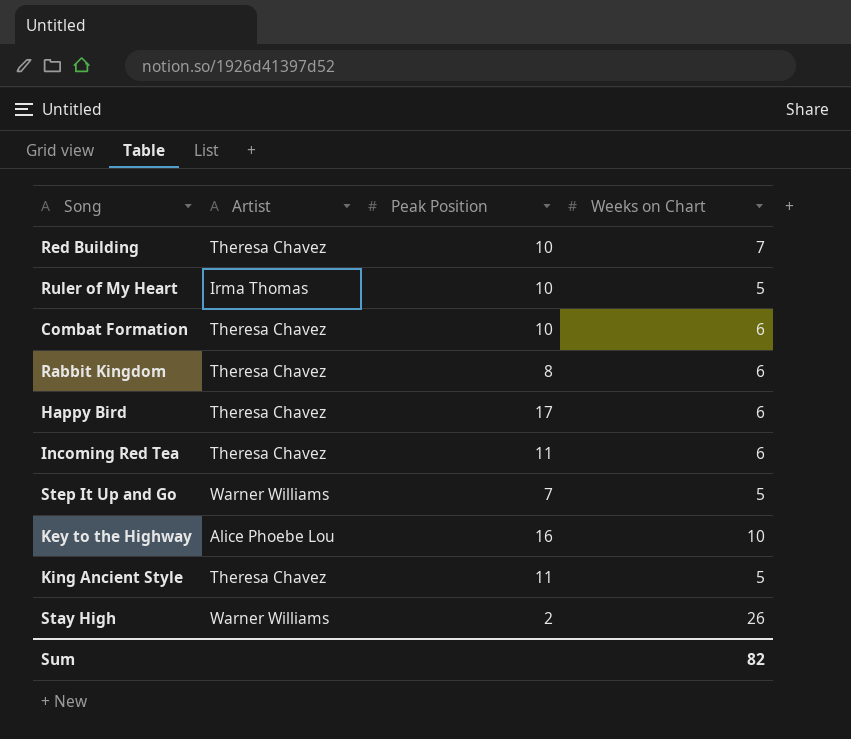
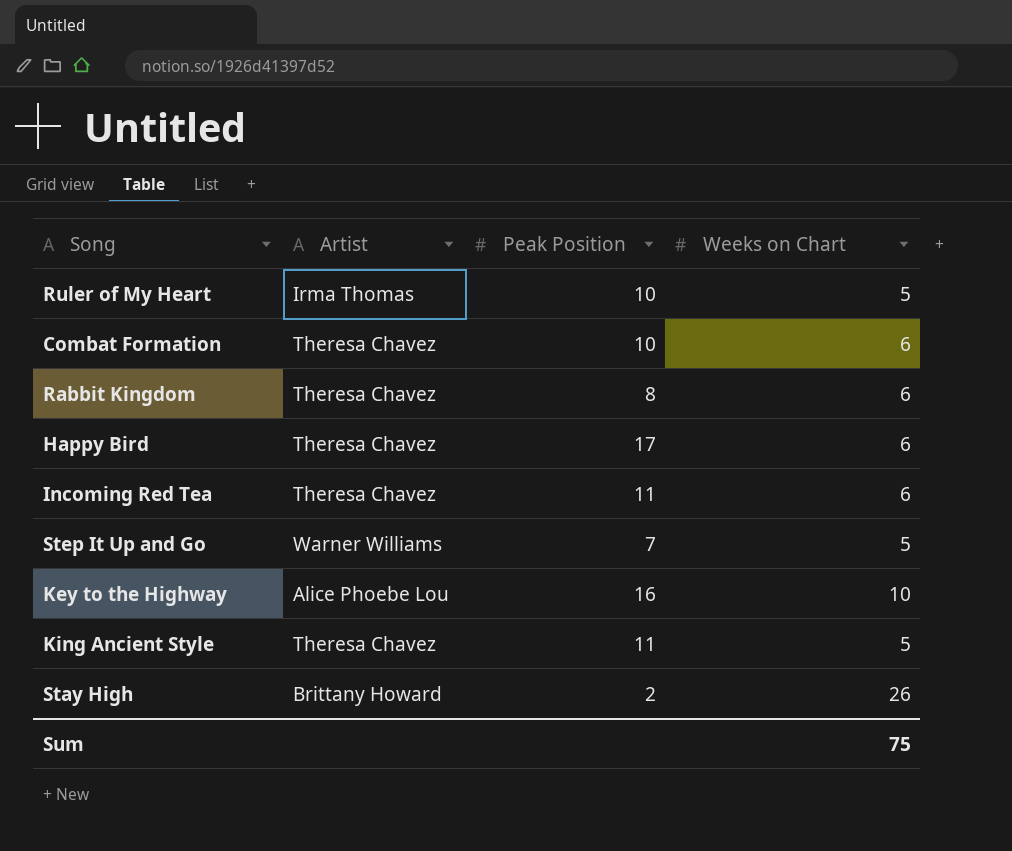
row Red Building: Theresa Chavez | 10 | 7 -> none
Stay High | Artist: Warner Williams -> Brittany Howard
Sum | Weeks on Chart: 82 -> 75

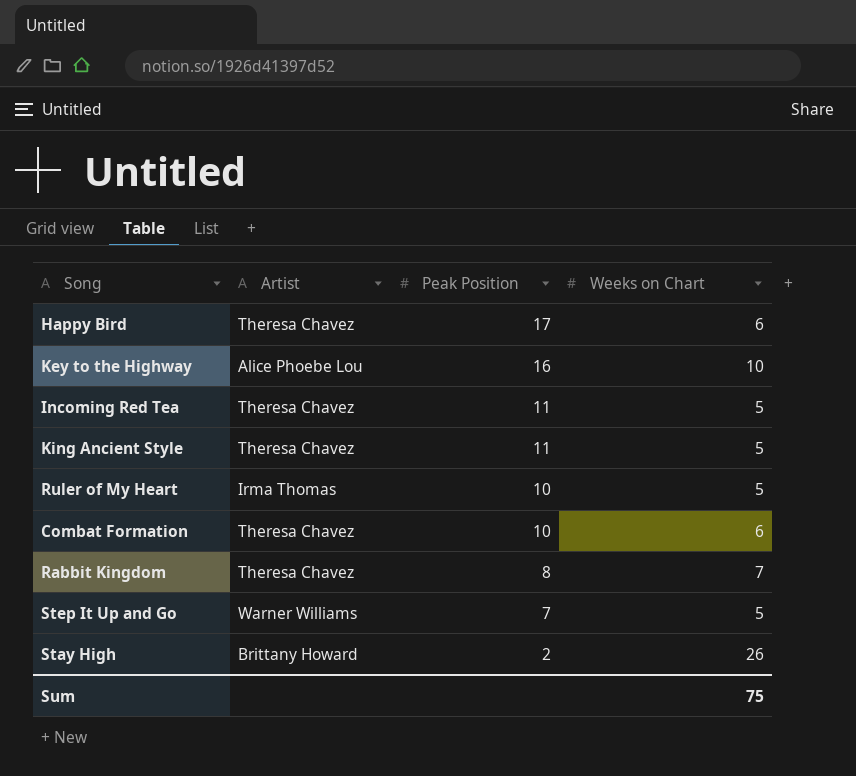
row order: none -> Peak Position descending
Incoming Red Tea | Weeks on Chart: 6 -> 5
Rabbit Kingdom | Weeks on Chart: 6 -> 7

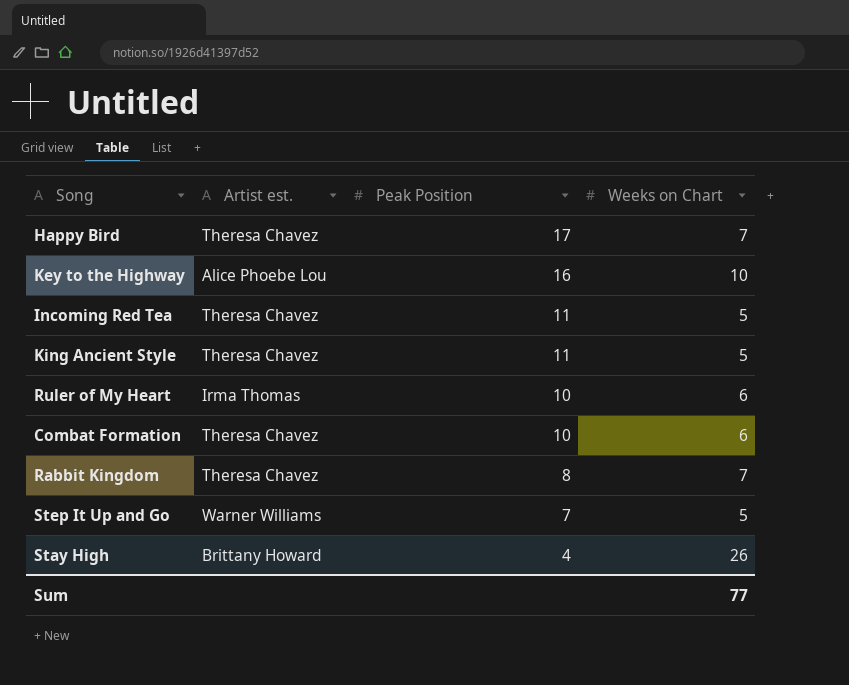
column name: Artist -> Artist est.
Happy Bird | Weeks on Chart: 6 -> 7
Ruler of My Heart | Weeks on Chart: 5 -> 6
Stay High | Peak Position: 2 -> 4
Sum | Weeks on Chart: 75 -> 77

